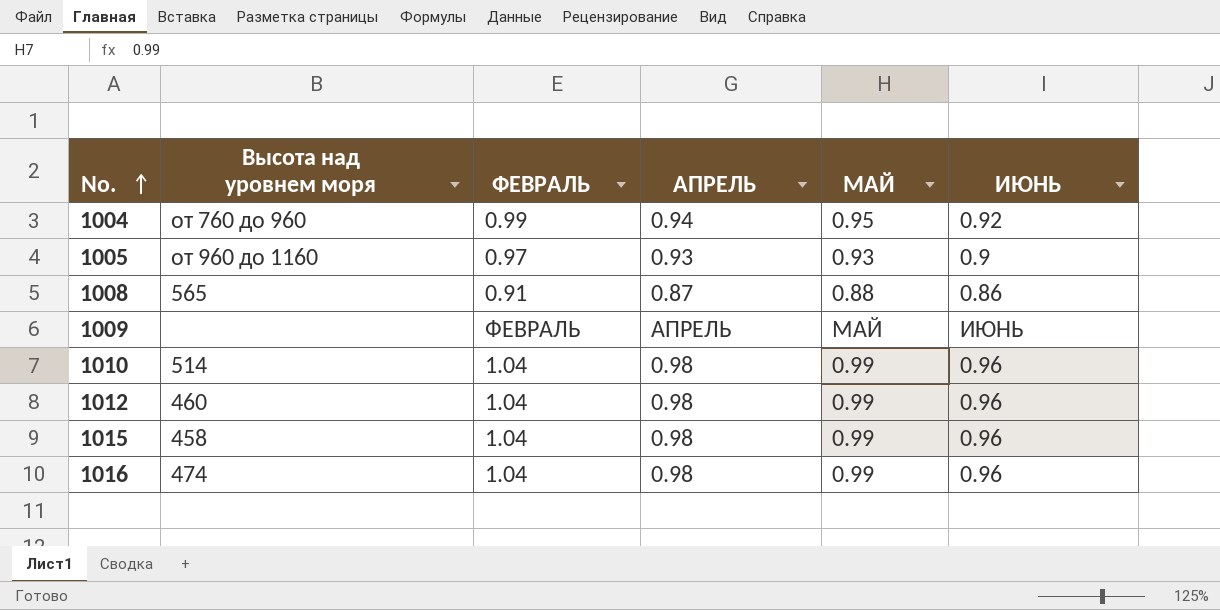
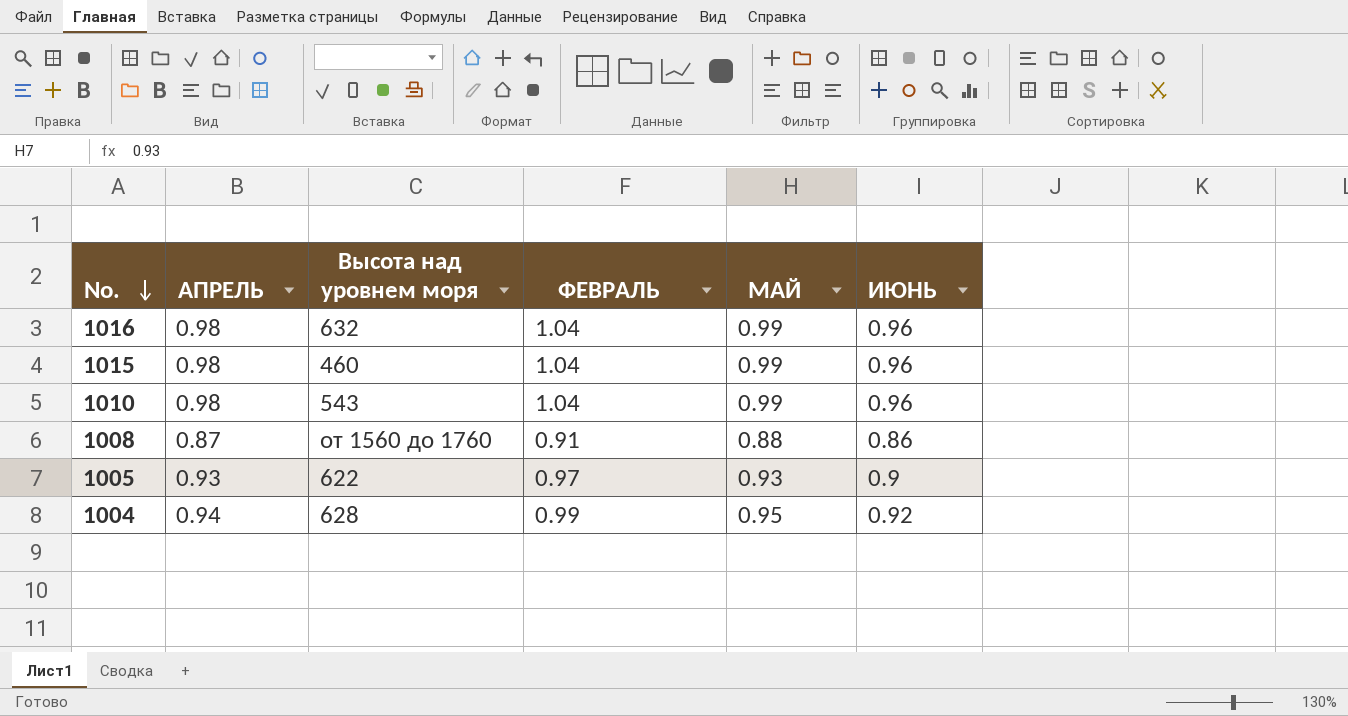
row order: No. ascending -> No. descending
column АПРЕЛЬ | position: 4 -> 2
row 1009: none | ФЕВРАЛЬ | АПРЕЛЬ | МАЙ | ИЮНЬ -> none
row 1012: 460 | 1.04 | 0.98 | 0.99 | 0.96 -> none
1016 | Высота над уровнем моря: 474 -> 632
1015 | Высота над уровнем моря: 458 -> 460
1010 | Высота над уровнем моря: 514 -> 543
1008 | Высота над уровнем моря: 565 -> от 1560 до 1760
1005 | Высота над уровнем моря: от 960 до 1160 -> 622
1004 | Высота над уровнем моря: от 760 до 960 -> 628

